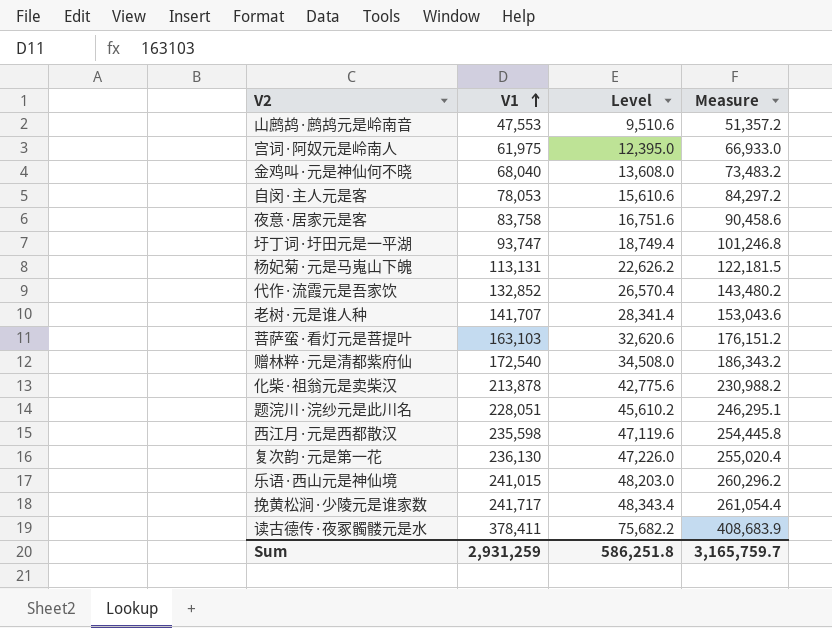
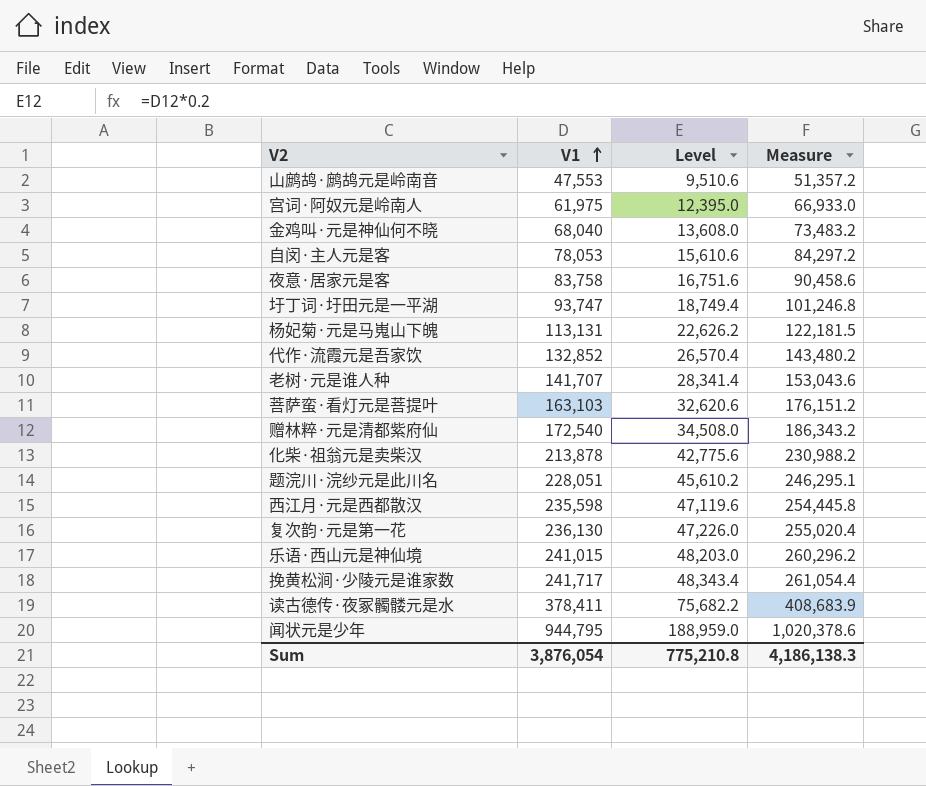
row 闻状元是少年: none -> 944,795 | 188,959.0 | 1,020,378.6
Sum | V1: 2,931,259 -> 3,876,054
Sum | Level: 586,251.8 -> 775,210.8
Sum | Measure: 3,165,759.7 -> 4,186,138.3

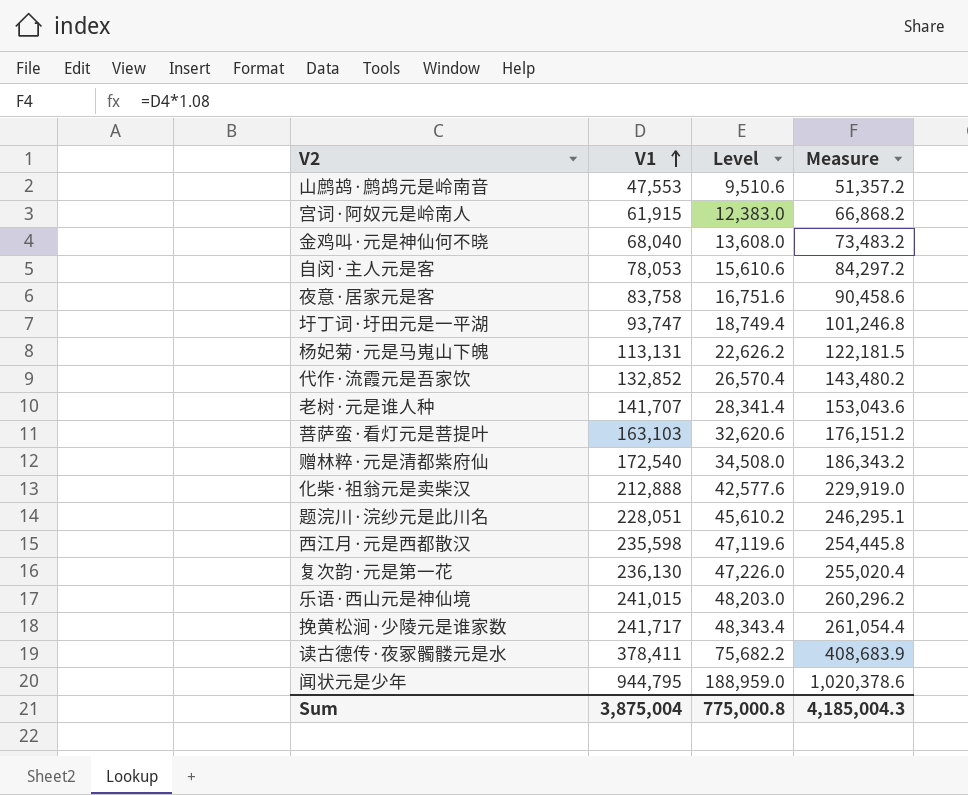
宫词·阿奴元是岭南人 | V1: 61,975 -> 61,915
宫词·阿奴元是岭南人 | Level: 12,395.0 -> 12,383.0
宫词·阿奴元是岭南人 | Measure: 66,933.0 -> 66,868.2
化柴·祖翁元是卖柴汉 | V1: 213,878 -> 212,888
化柴·祖翁元是卖柴汉 | Level: 42,775.6 -> 42,577.6
化柴·祖翁元是卖柴汉 | Measure: 230,988.2 -> 229,919.0
Sum | V1: 3,876,054 -> 3,875,004
Sum | Level: 775,210.8 -> 775,000.8
Sum | Measure: 4,186,138.3 -> 4,185,004.3

